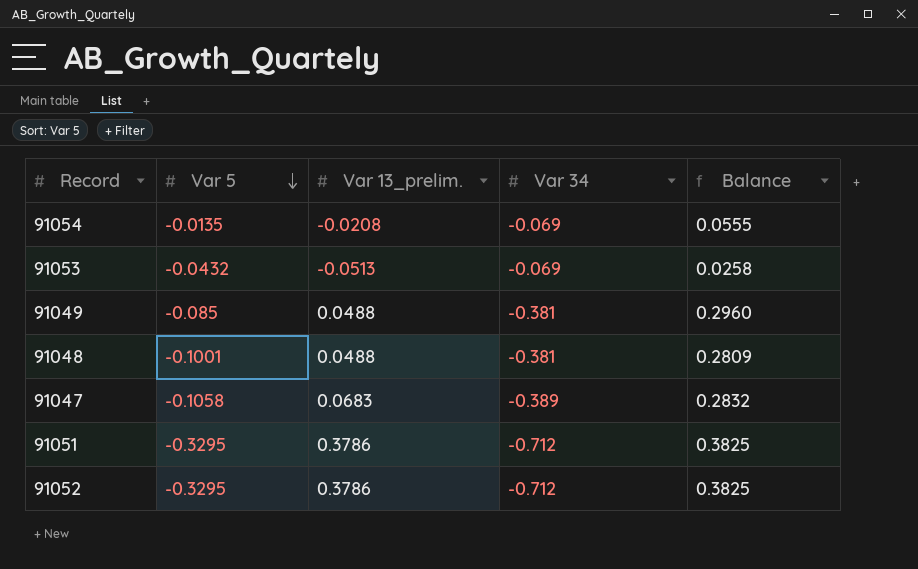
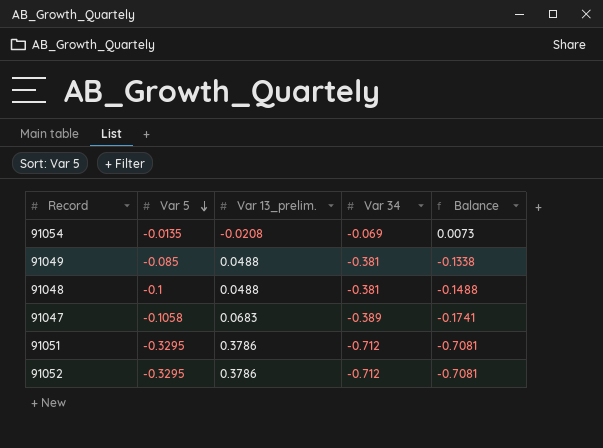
column Balance | formula: [Var 5] - [Var 34] -> [Var 5] - [Var 13_prelim.]
row 91053: -0.0432 | -0.0513 | -0.069 | 0.0258 -> none
91048 | Var 5: -0.1001 -> -0.1

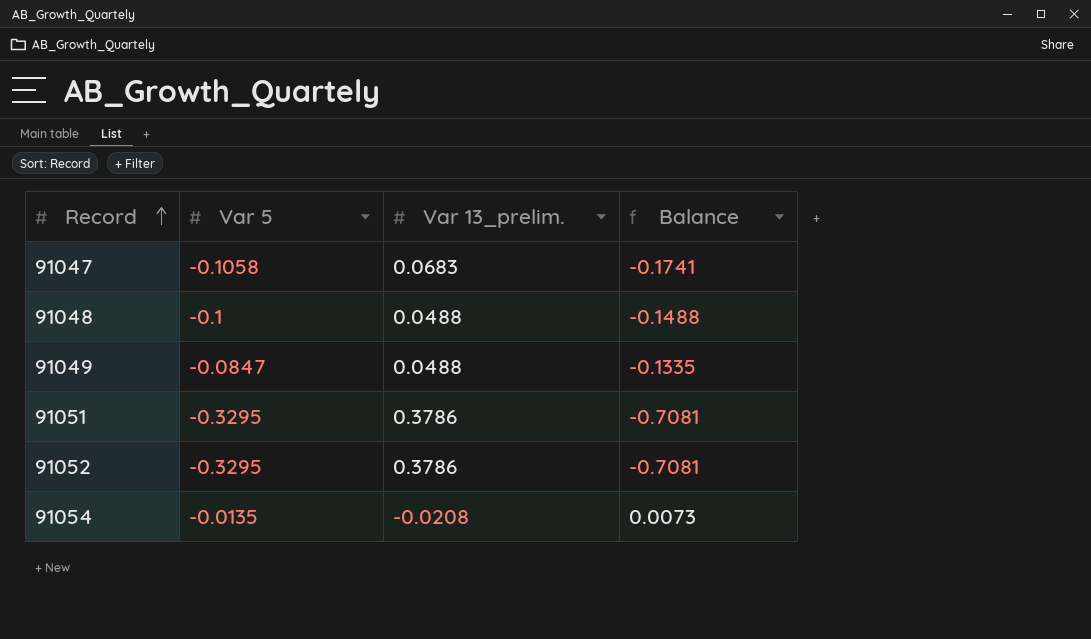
row order: Var 5 descending -> Record ascending
column Var 34 | position: 4 -> none
91049 | Var 5: -0.085 -> -0.0847
91049 | Balance: -0.1338 -> -0.1335

